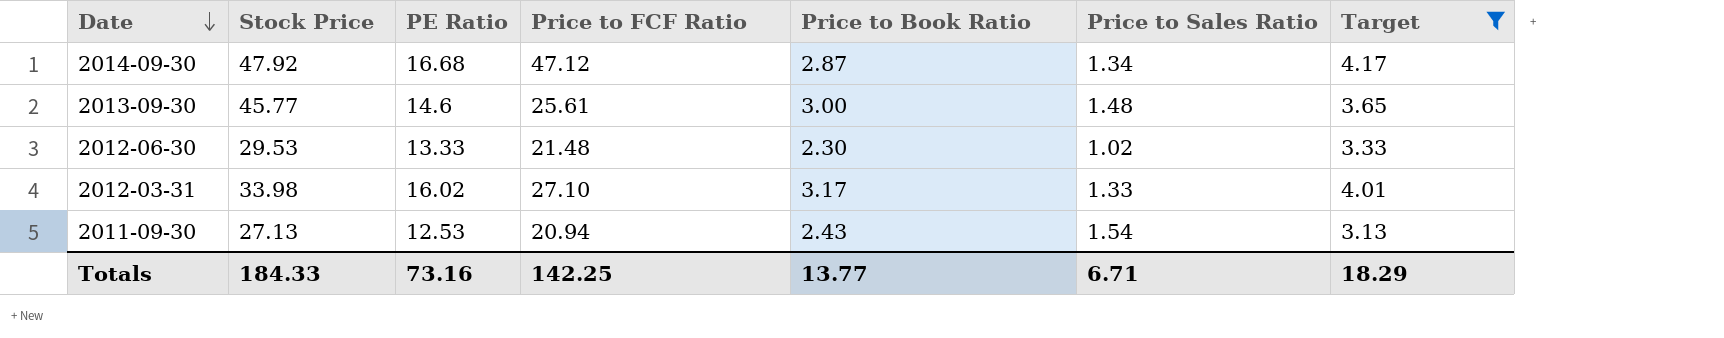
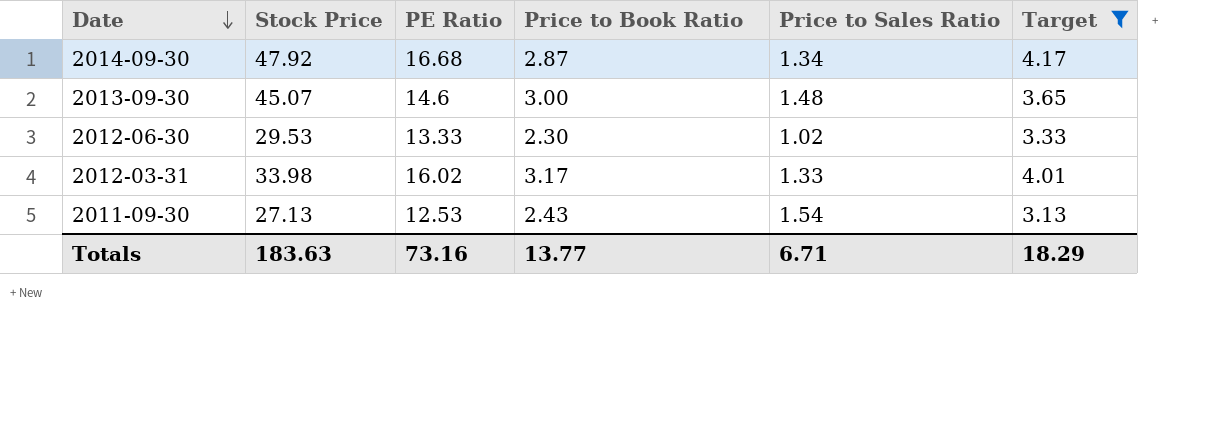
column Price to FCF Ratio | position: 4 -> none
2013-09-30 | Stock Price: 45.77 -> 45.07
Totals | Stock Price: 184.33 -> 183.63

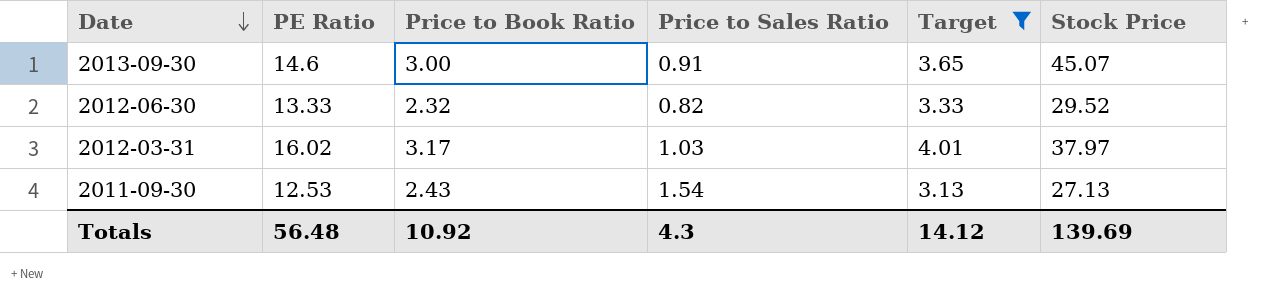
column Stock Price | position: 2 -> 6
row 2014-09-30: 47.92 | 16.68 | 2.87 | 1.34 | 4.17 -> none
2013-09-30 | Price to Sales Ratio: 1.48 -> 0.91
2012-06-30 | Price to Book Ratio: 2.30 -> 2.32
2012-06-30 | Price to Sales Ratio: 1.02 -> 0.82
2012-06-30 | Stock Price: 29.53 -> 29.52
2012-03-31 | Price to Sales Ratio: 1.33 -> 1.03
2012-03-31 | Stock Price: 33.98 -> 37.97
Totals | PE Ratio: 73.16 -> 56.48
Totals | Price to Book Ratio: 13.77 -> 10.92
Totals | Price to Sales Ratio: 6.71 -> 4.3
Totals | Target: 18.29 -> 14.12
Totals | Stock Price: 183.63 -> 139.69

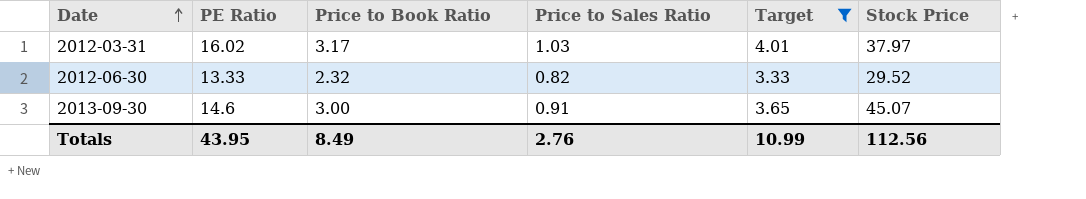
row order: Date descending -> Date ascending
row 2011-09-30: 12.53 | 2.43 | 1.54 | 3.13 | 27.13 -> none
Totals | PE Ratio: 56.48 -> 43.95
Totals | Price to Book Ratio: 10.92 -> 8.49
Totals | Price to Sales Ratio: 4.3 -> 2.76
Totals | Target: 14.12 -> 10.99
Totals | Stock Price: 139.69 -> 112.56

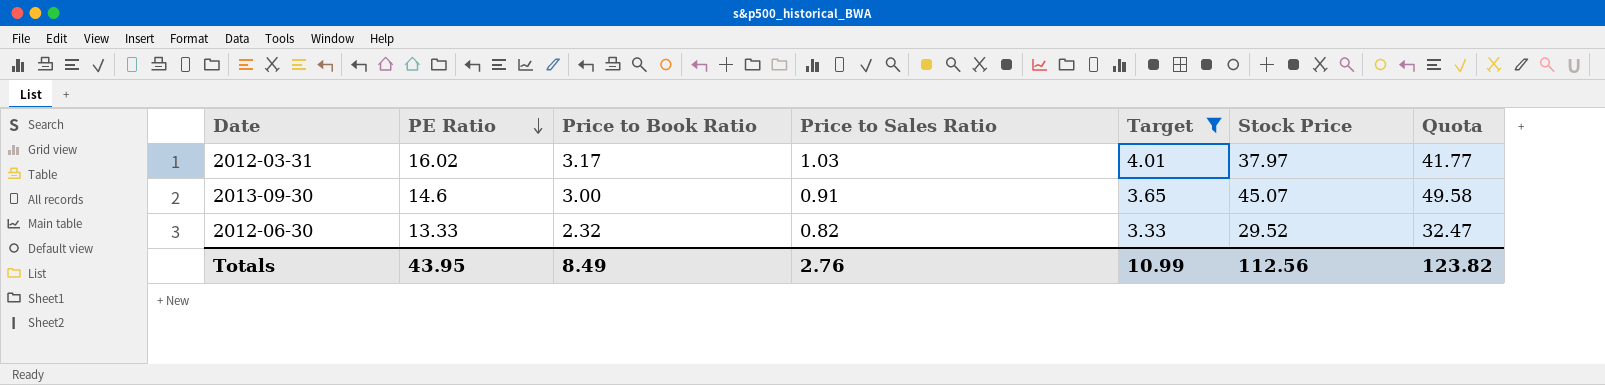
row order: Date ascending -> PE Ratio descending
column Quota | formula: none -> [Stock Price] * 1.1

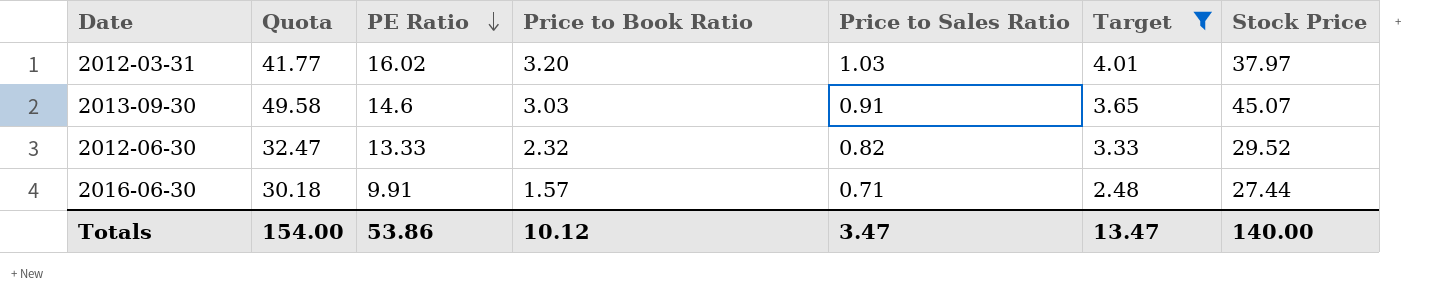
column Quota | position: 7 -> 2
2012-03-31 | Price to Book Ratio: 3.17 -> 3.20
2013-09-30 | Price to Book Ratio: 3.00 -> 3.03
row 2016-06-30: none -> 30.18 | 9.91 | 1.57 | 0.71 | 2.48 | 27.44
Totals | Quota: 123.82 -> 154.00
Totals | PE Ratio: 43.95 -> 53.86
Totals | Price to Book Ratio: 8.49 -> 10.12
Totals | Price to Sales Ratio: 2.76 -> 3.47
Totals | Target: 10.99 -> 13.47
Totals | Stock Price: 112.56 -> 140.00

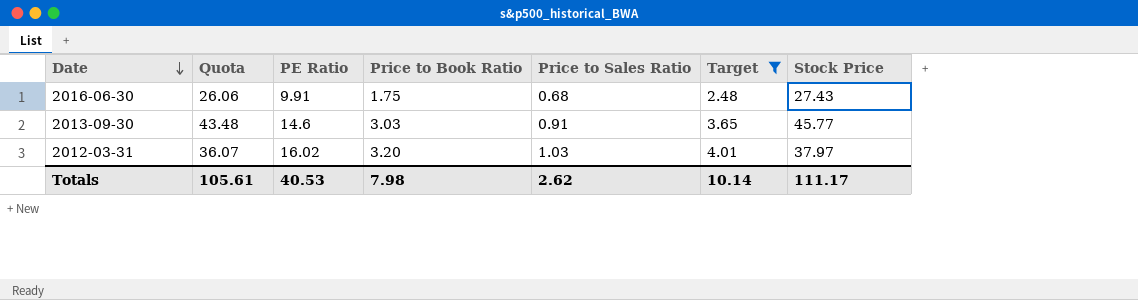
row order: PE Ratio descending -> Date descending
column Quota | formula: [Stock Price] * 1.1 -> [Stock Price] * 0.95
row 2012-06-30: 32.47 | 13.33 | 2.32 | 0.82 | 3.33 | 29.52 -> none
2016-06-30 | Price to Book Ratio: 1.57 -> 1.75
2016-06-30 | Price to Sales Ratio: 0.71 -> 0.68
2016-06-30 | Stock Price: 27.44 -> 27.43
2013-09-30 | Stock Price: 45.07 -> 45.77
Totals | Quota: 154.00 -> 105.61
Totals | PE Ratio: 53.86 -> 40.53
Totals | Price to Book Ratio: 10.12 -> 7.98
Totals | Price to Sales Ratio: 3.47 -> 2.62
Totals | Target: 13.47 -> 10.14
Totals | Stock Price: 140.00 -> 111.17

